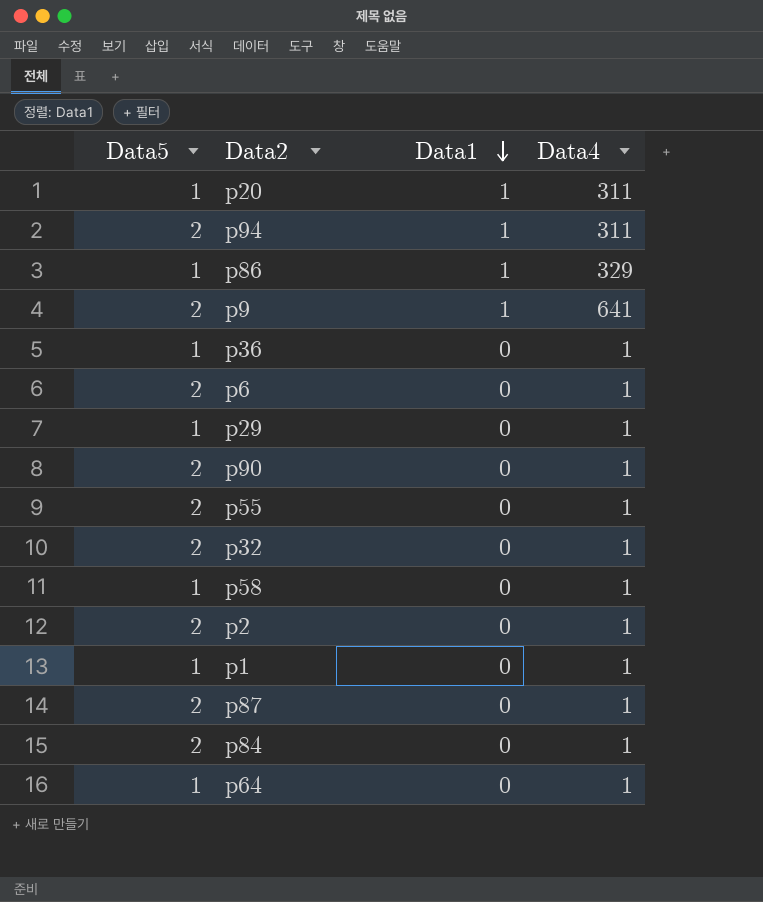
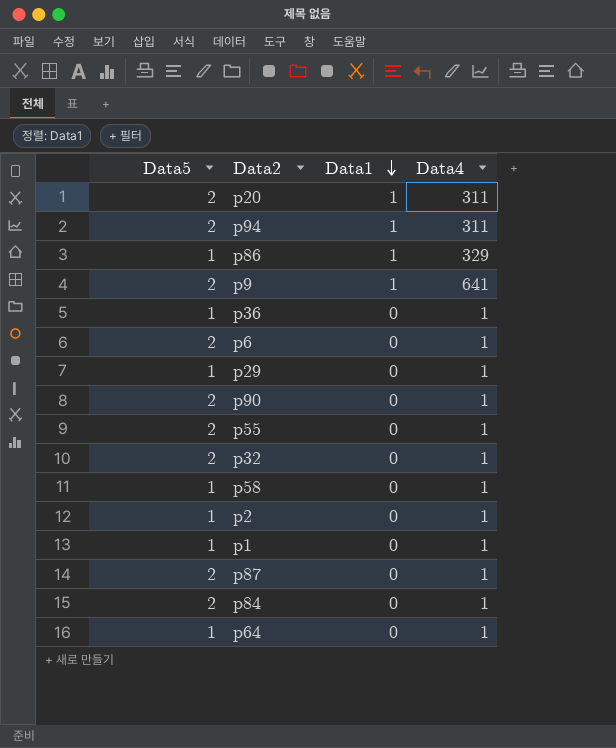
p20 | Data5: 1 -> 2
p2 | Data5: 2 -> 1

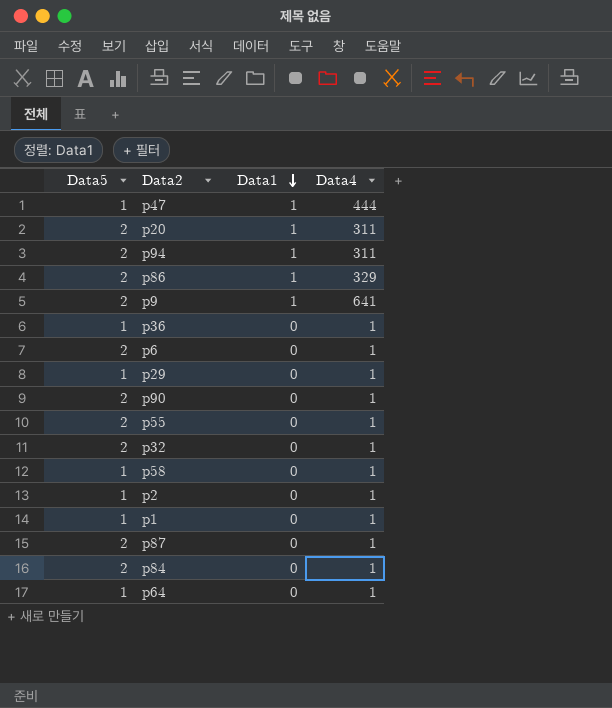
row p47: none -> 1 | 1 | 444
p86 | Data5: 1 -> 2

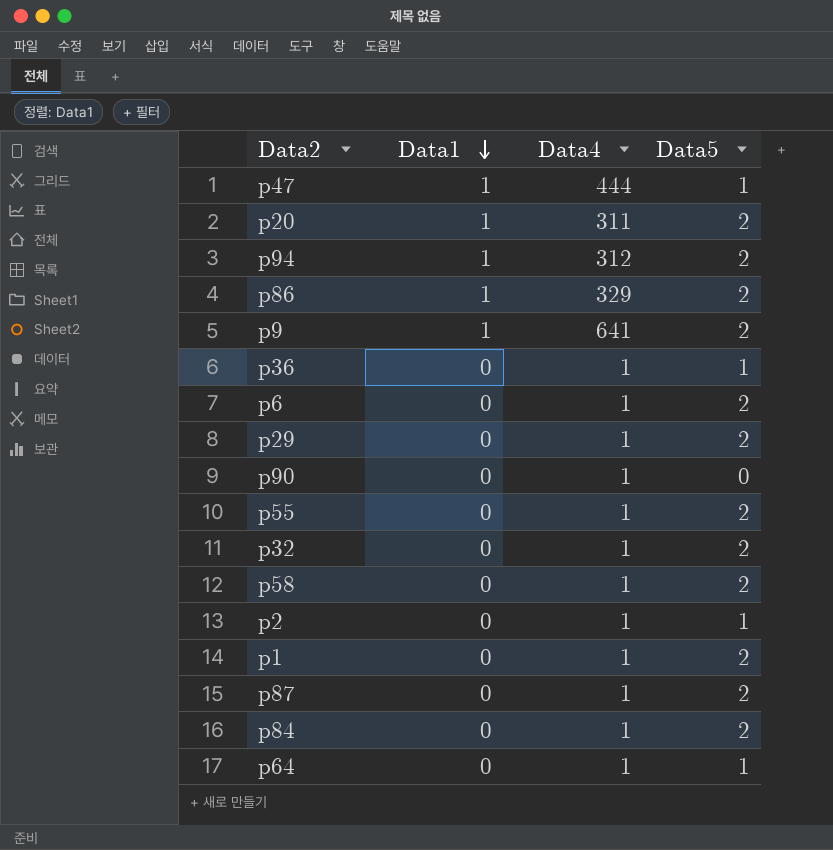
column Data5 | position: 1 -> 4
p94 | Data4: 311 -> 312
p29 | Data5: 1 -> 2
p90 | Data5: 2 -> 0
p58 | Data5: 1 -> 2
p1 | Data5: 1 -> 2

